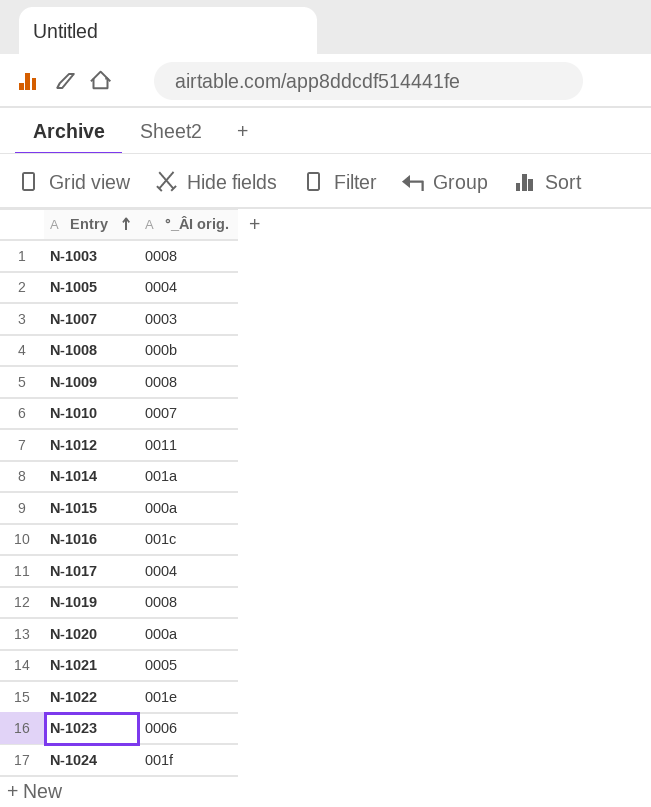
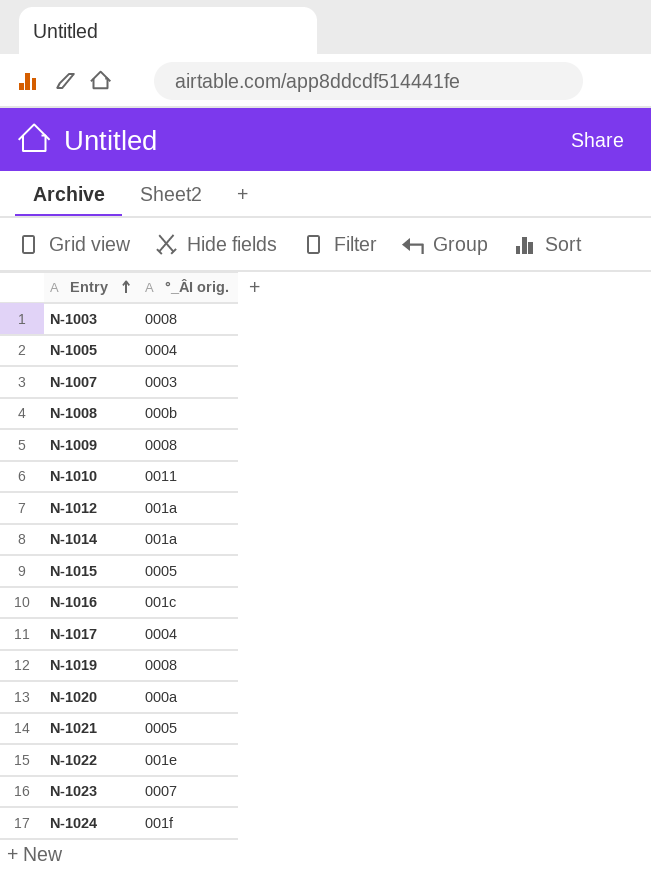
N-1010 | °_ÂI orig.: 0007 -> 0011
N-1012 | °_ÂI orig.: 0011 -> 001a
N-1015 | °_ÂI orig.: 000a -> 0005
N-1023 | °_ÂI orig.: 0006 -> 0007

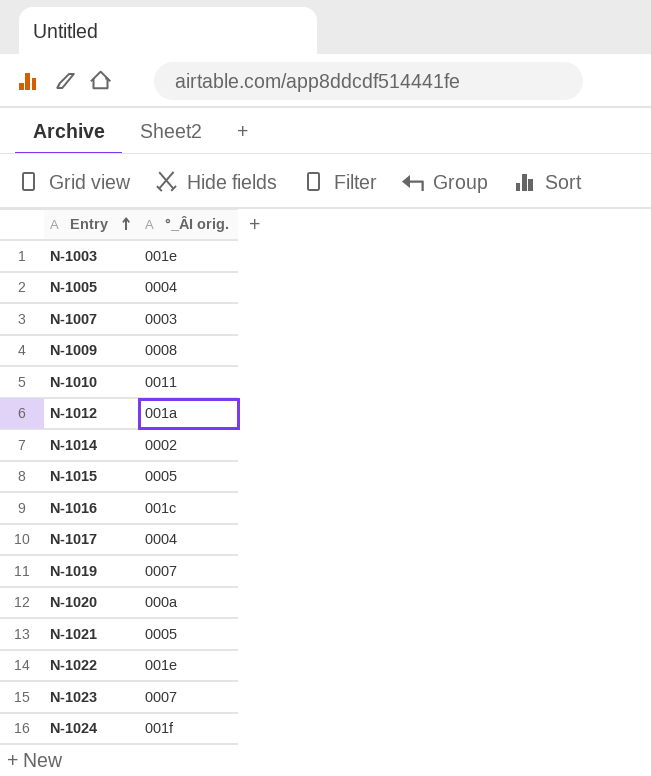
row N-1008: 000b -> none
N-1003 | °_ÂI orig.: 0008 -> 001e
N-1014 | °_ÂI orig.: 001a -> 0002
N-1019 | °_ÂI orig.: 0008 -> 0007

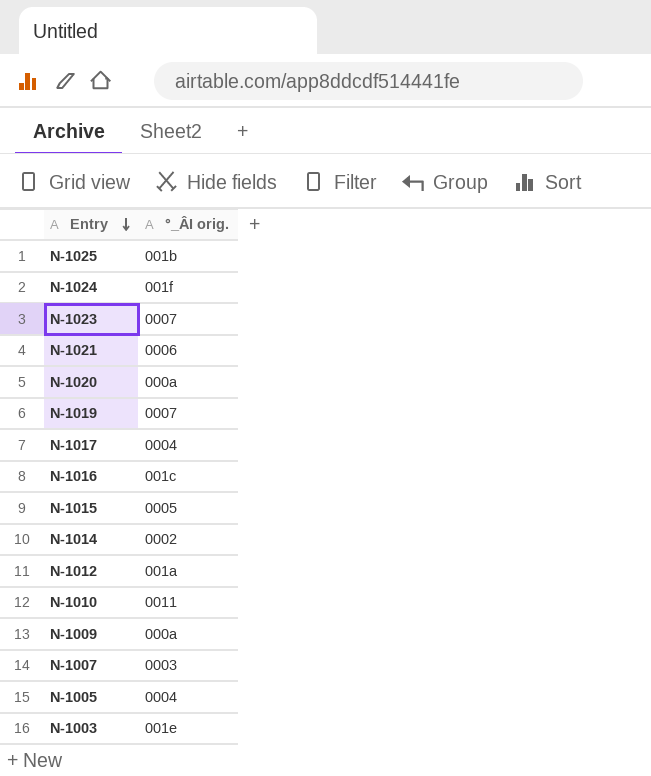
row order: Entry ascending -> Entry descending
row N-1022: 001e -> none
row N-1025: none -> 001b
N-1021 | °_ÂI orig.: 0005 -> 0006
N-1009 | °_ÂI orig.: 0008 -> 000a

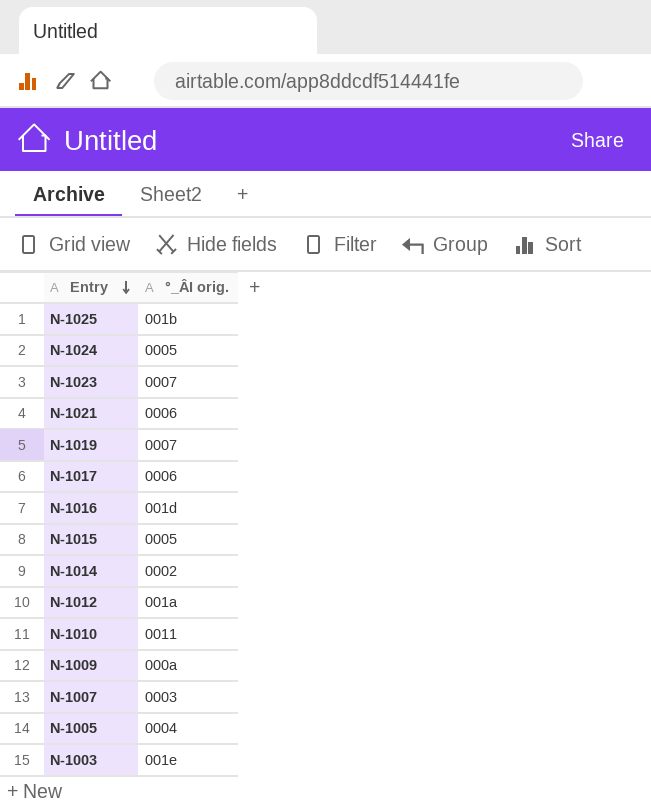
row N-1020: 000a -> none
N-1024 | °_ÂI orig.: 001f -> 0005
N-1017 | °_ÂI orig.: 0004 -> 0006
N-1016 | °_ÂI orig.: 001c -> 001d

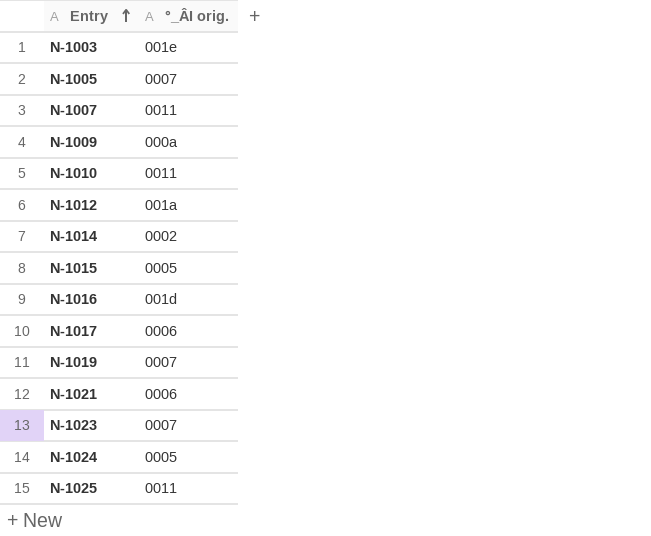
row order: Entry descending -> Entry ascending
N-1005 | °_ÂI orig.: 0004 -> 0007
N-1007 | °_ÂI orig.: 0003 -> 0011
N-1025 | °_ÂI orig.: 001b -> 0011

